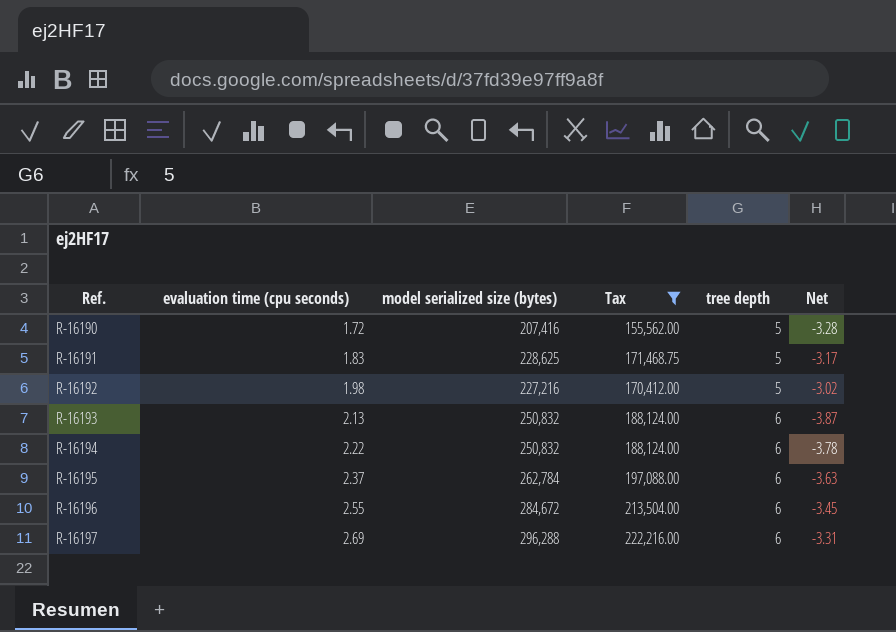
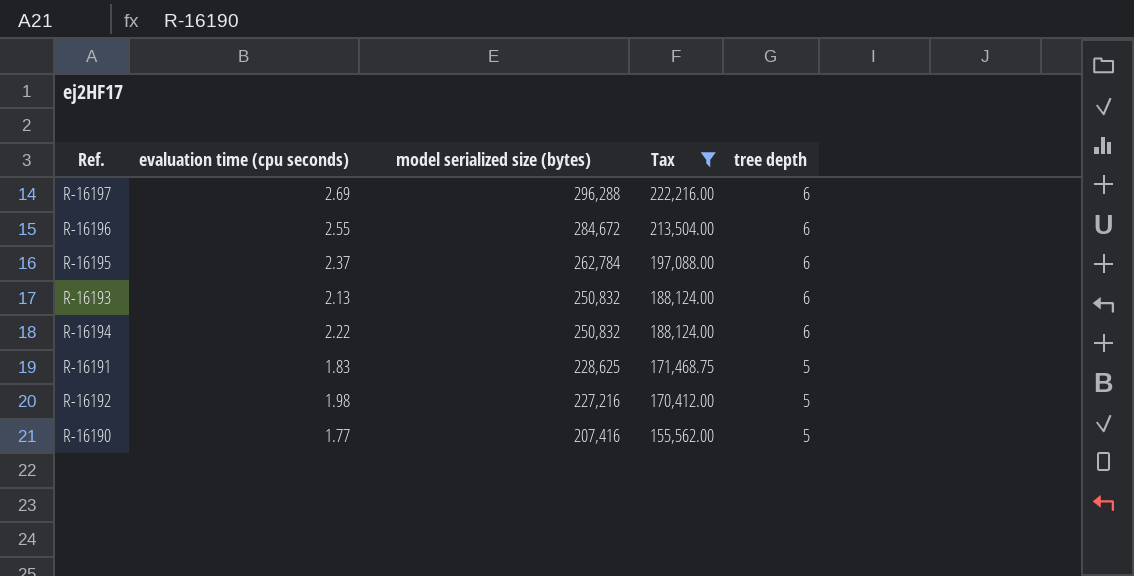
row order: Ref. ascending -> model serialized size (bytes) descending
column Net | formula: [evaluation time (cpu seconds)] - [tree depth] -> none
R-16190 | evaluation time (cpu seconds): 1.72 -> 1.77

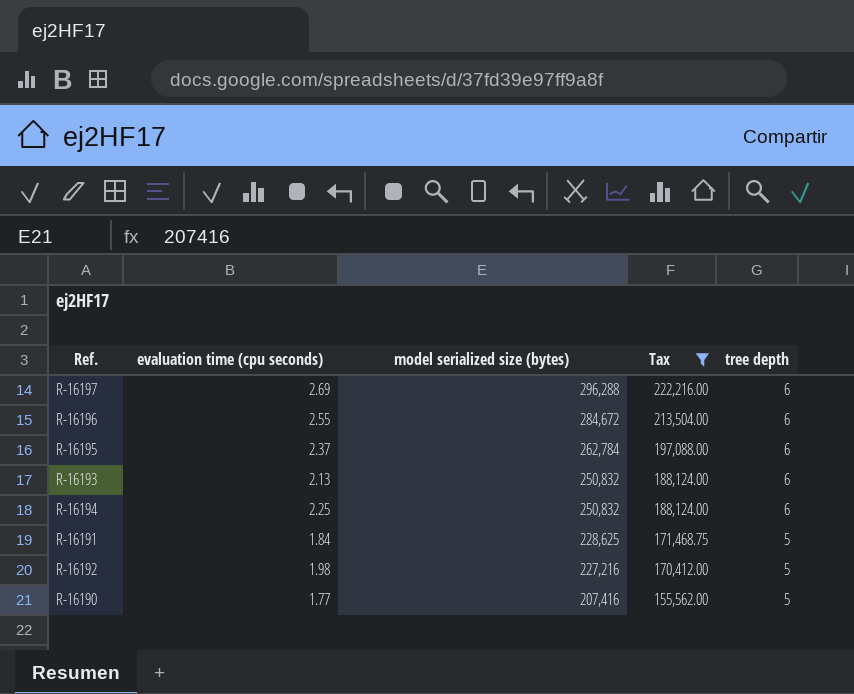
R-16194 | evaluation time (cpu seconds): 2.22 -> 2.25
R-16191 | evaluation time (cpu seconds): 1.83 -> 1.84

